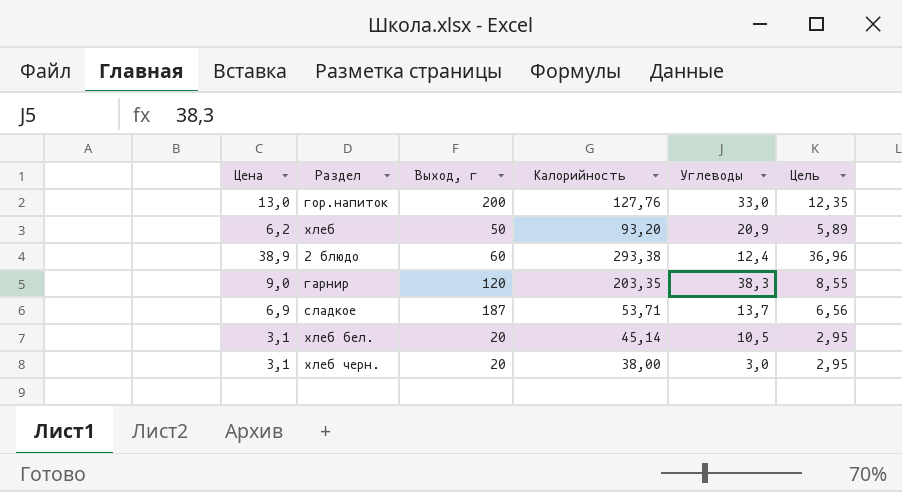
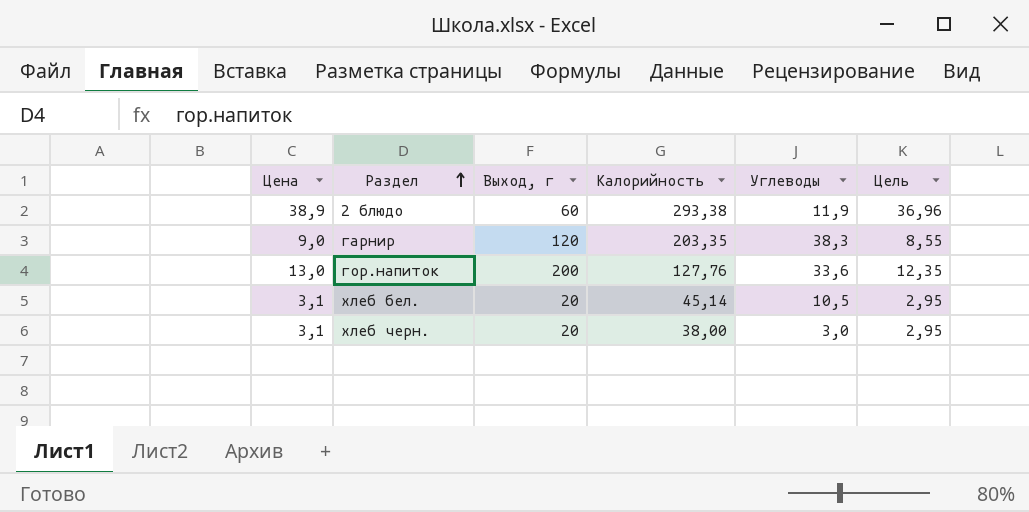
row order: none -> Раздел ascending
row хлеб: 6,2 | 50 | 93,20 | 20,9 | 5,89 -> none
row сладкое: 6,9 | 187 | 53,71 | 13,7 | 6,56 -> none
2 блюдо | Углеводы: 12,4 -> 11,9
гор.напиток | Углеводы: 33,0 -> 33,6

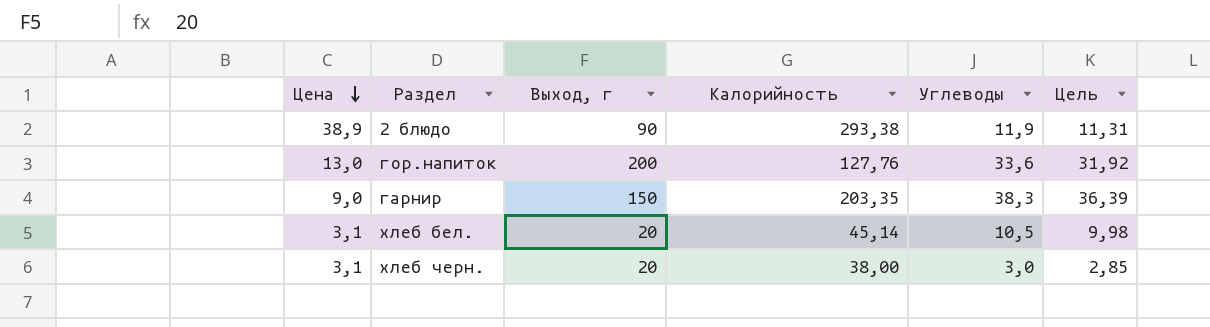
row order: Раздел ascending -> Цена descending
column Цель | formula: [Цена] * 0,95 -> [Углеводы] * 0,95
2 блюдо | Выход, г: 60 -> 90
гарнир | Выход, г: 120 -> 150

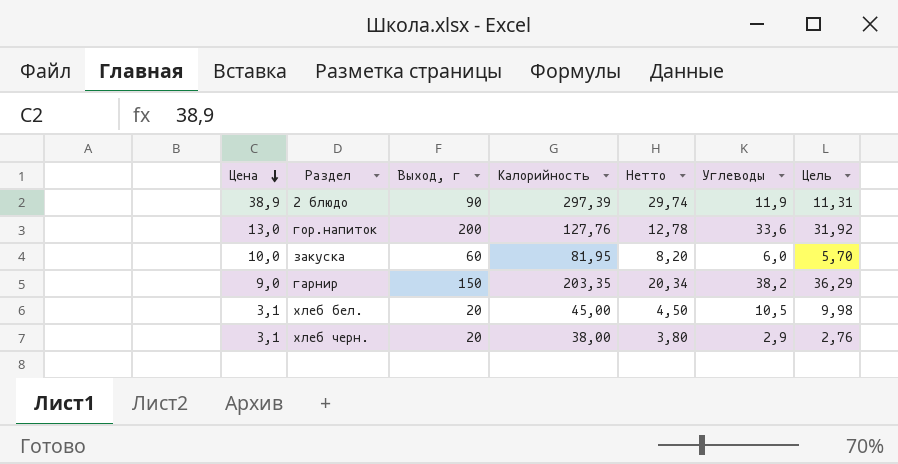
column Нетто | formula: none -> [Калорийность] * 0,1
2 блюдо | Калорийность: 293,38 -> 297,39
row закуска: none -> 10,0 | 60 | 81,95 | 8,20 | 6,0 | 5,70
гарнир | Углеводы: 38,3 -> 38,2
гарнир | Цель: 36,39 -> 36,29
хлеб бел. | Калорийность: 45,14 -> 45,00
хлеб черн. | Углеводы: 3,0 -> 2,9
хлеб черн. | Цель: 2,85 -> 2,76

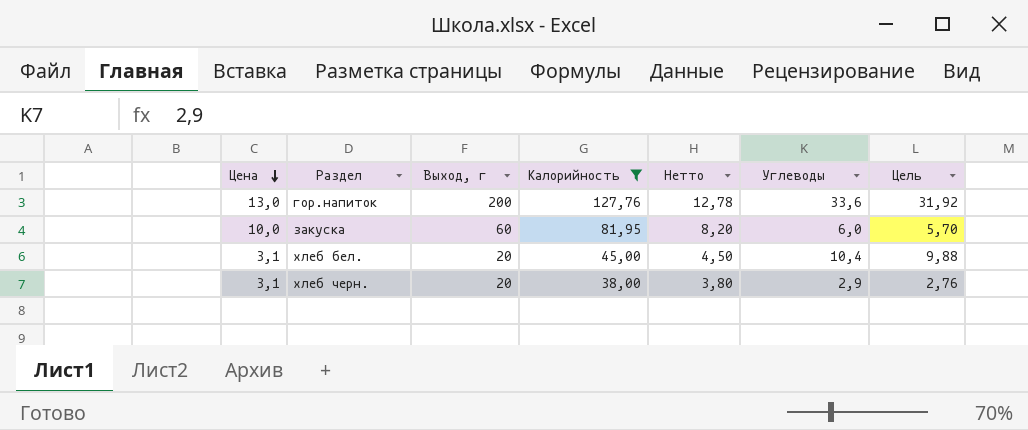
filter: none -> Калорийность <= 127,76
хлеб бел. | Углеводы: 10,5 -> 10,4
хлеб бел. | Цель: 9,98 -> 9,88

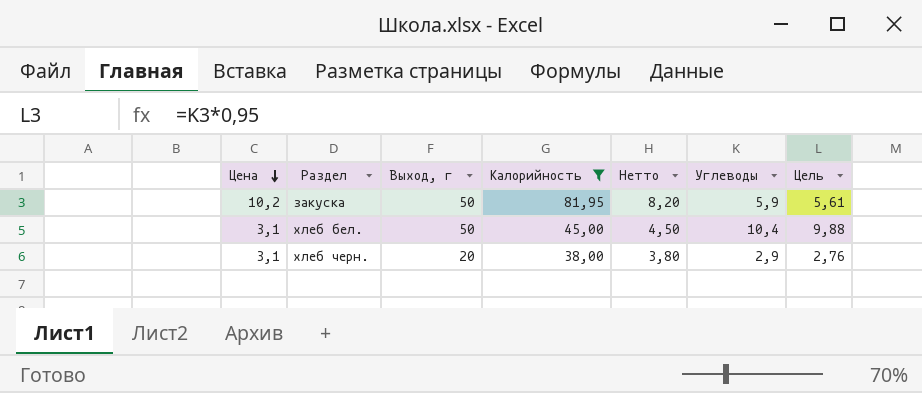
row гор.напиток: 13,0 | 200 | 127,76 | 12,78 | 33,6 | 31,92 -> none
закуска | Цена: 10,0 -> 10,2
закуска | Выход, г: 60 -> 50
закуска | Углеводы: 6,0 -> 5,9
закуска | Цель: 5,70 -> 5,61
хлеб бел. | Выход, г: 20 -> 50

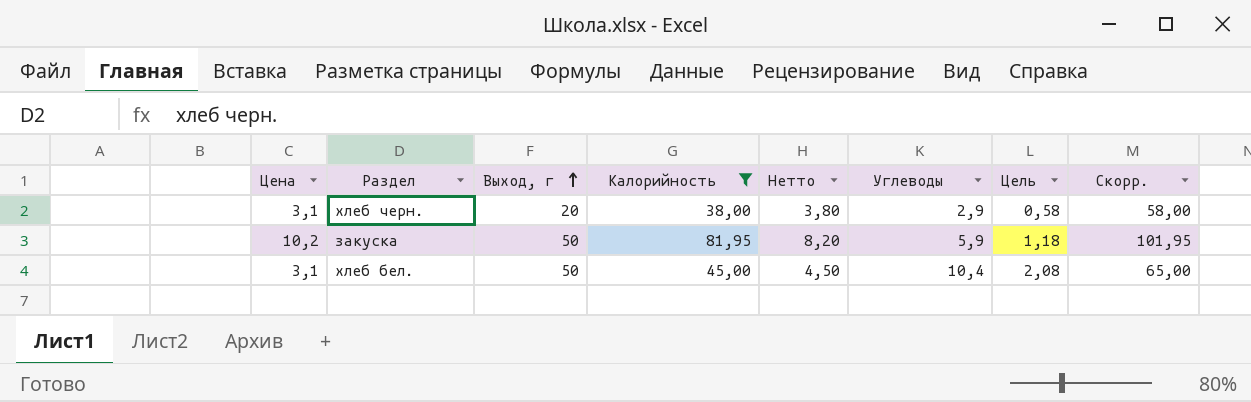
row order: Цена descending -> Выход, г ascending
column Цель | formula: [Углеводы] * 0,95 -> [Углеводы] * 0,2
column Скорр. | formula: none -> [Калорийность] + 20

